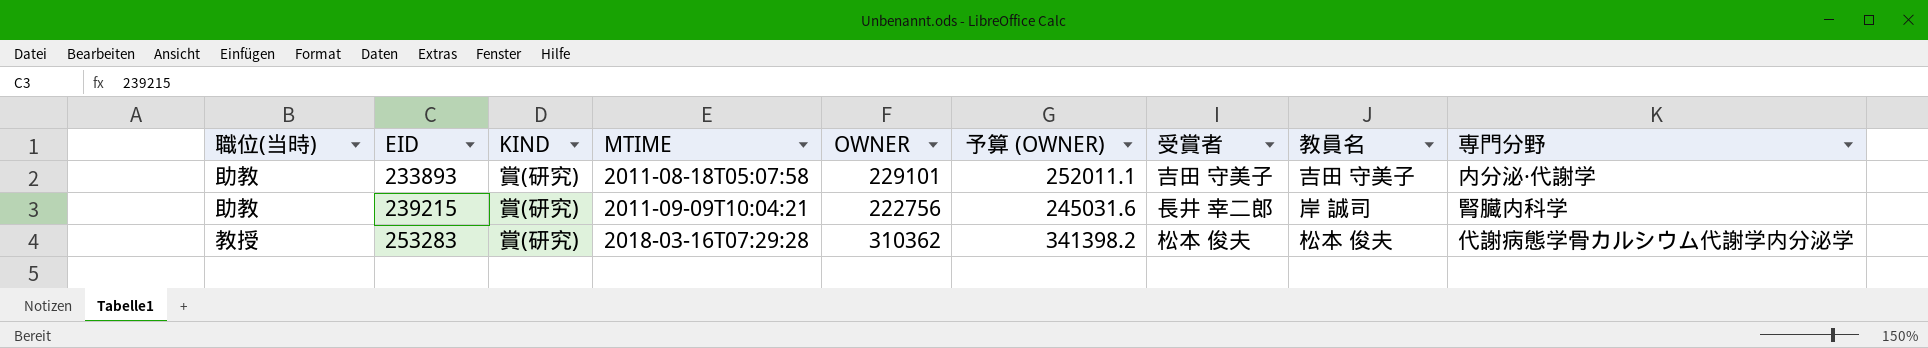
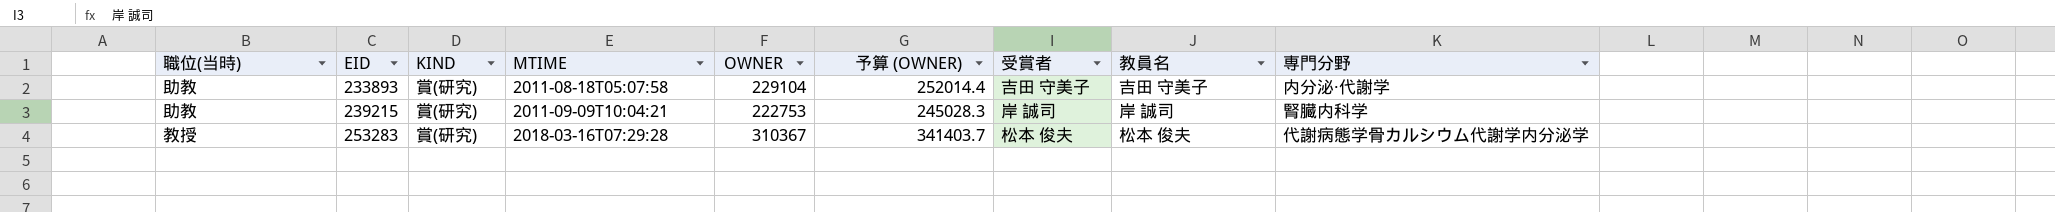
233893 | OWNER: 229101 -> 229104
233893 | 予算 (OWNER): 252011.1 -> 252014.4
239215 | OWNER: 222756 -> 222753
239215 | 予算 (OWNER): 245031.6 -> 245028.3
239215 | 受賞者: 長井 幸二郎 -> 岸 誠司
253283 | OWNER: 310362 -> 310367
253283 | 予算 (OWNER): 341398.2 -> 341403.7

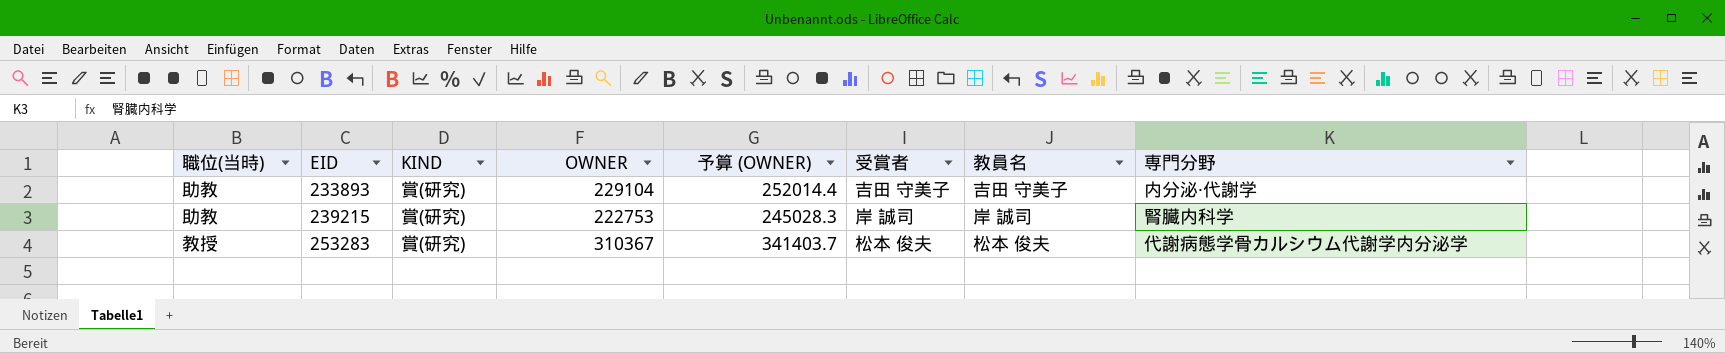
column MTIME | position: 4 -> none

